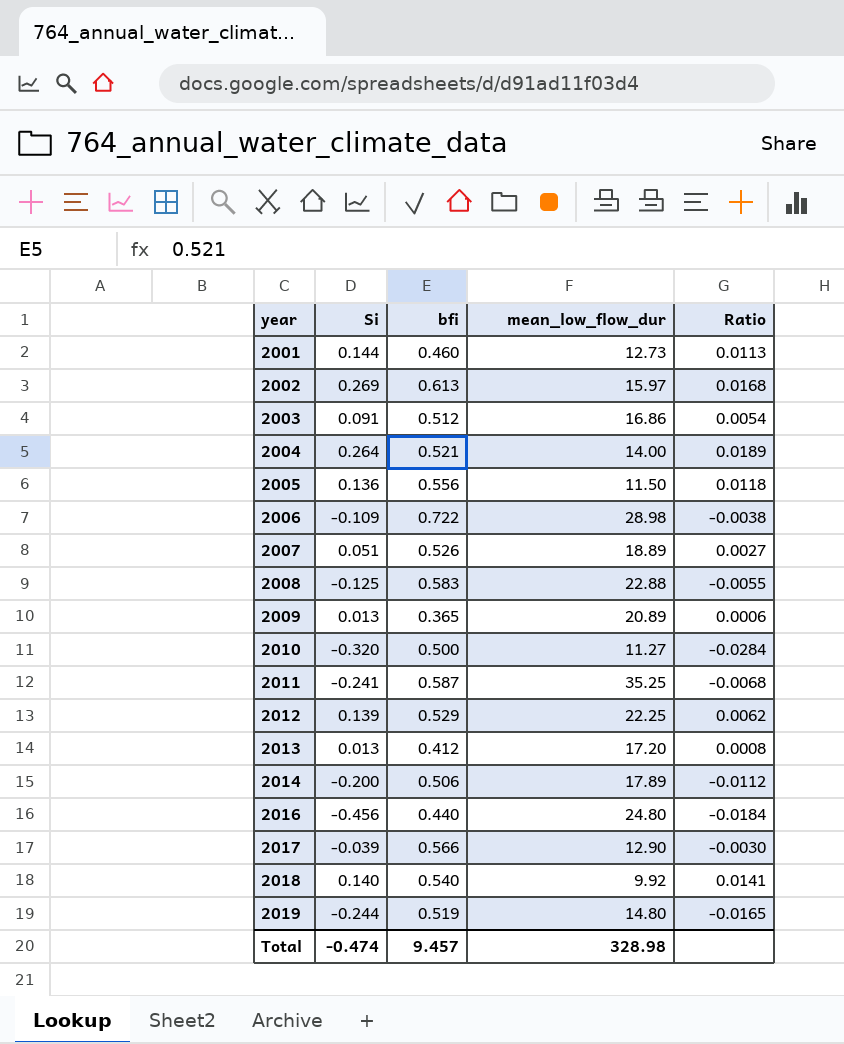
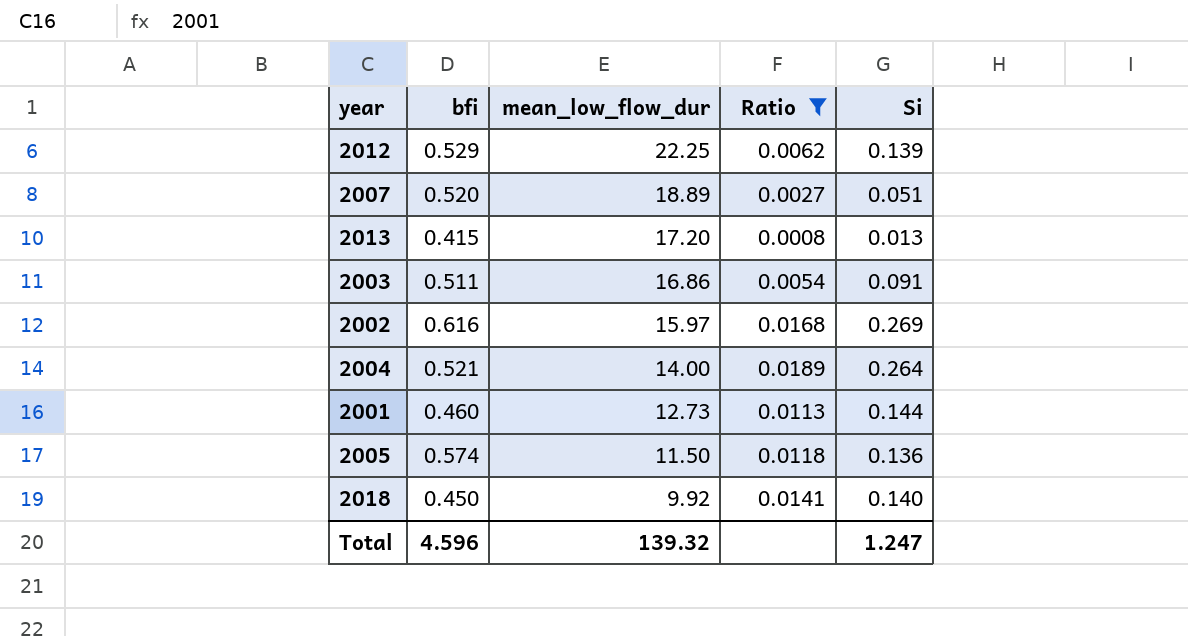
filter: none -> Ratio >= 0.0008
row order: year ascending -> mean_low_flow_dur descending
column Si | position: 2 -> 5
2007 | bfi: 0.526 -> 0.520
2013 | bfi: 0.412 -> 0.415
2003 | bfi: 0.512 -> 0.511
2002 | bfi: 0.613 -> 0.616
2005 | bfi: 0.556 -> 0.574
2018 | bfi: 0.540 -> 0.450
Total | bfi: 9.457 -> 4.596
Total | mean_low_flow_dur: 328.98 -> 139.32
Total | Si: -0.474 -> 1.247

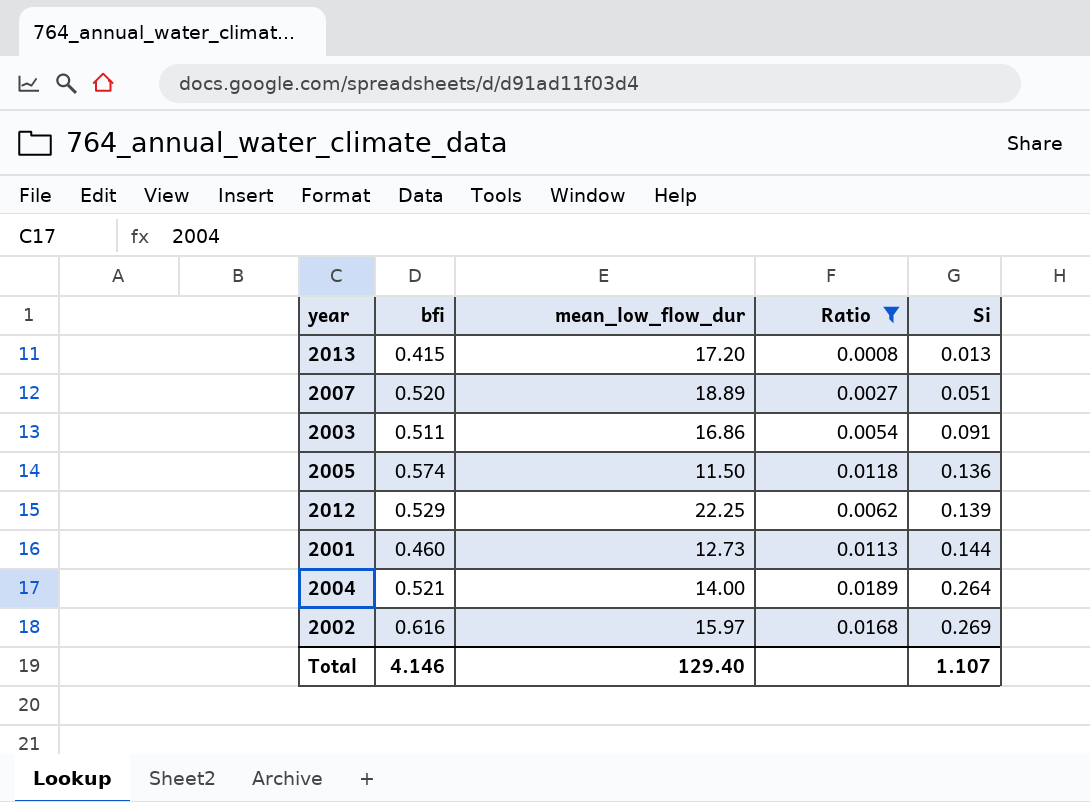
row order: mean_low_flow_dur descending -> Si ascending
row 2018: 0.450 | 9.92 | 0.0141 | 0.140 -> none
Total | bfi: 4.596 -> 4.146
Total | mean_low_flow_dur: 139.32 -> 129.40
Total | Si: 1.247 -> 1.107

